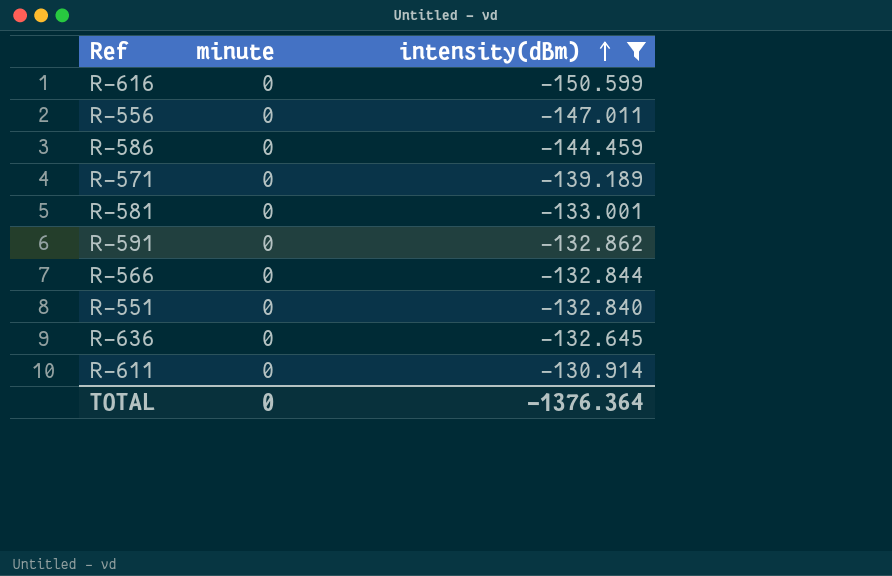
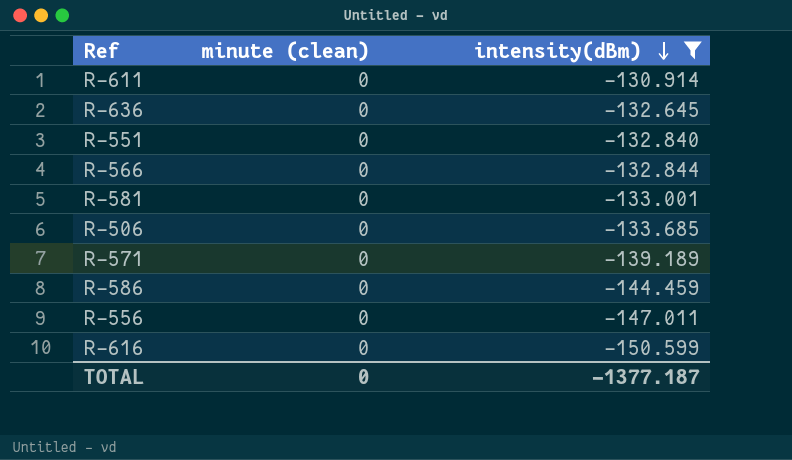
row order: intensity(dBm) ascending -> intensity(dBm) descending
column name: minute -> minute (clean)
row R-591: 0 | -132.862 -> none
row R-506: none -> 0 | -133.685
TOTAL | intensity(dBm): -1376.364 -> -1377.187

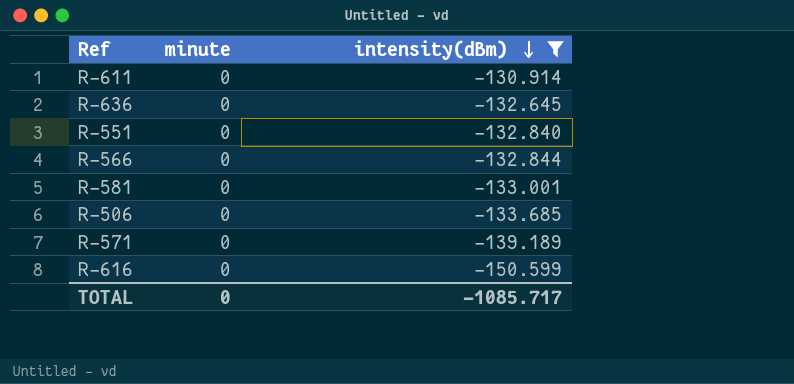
column name: minute (clean) -> minute
row R-586: 0 | -144.459 -> none
row R-556: 0 | -147.011 -> none
TOTAL | intensity(dBm): -1377.187 -> -1085.717

